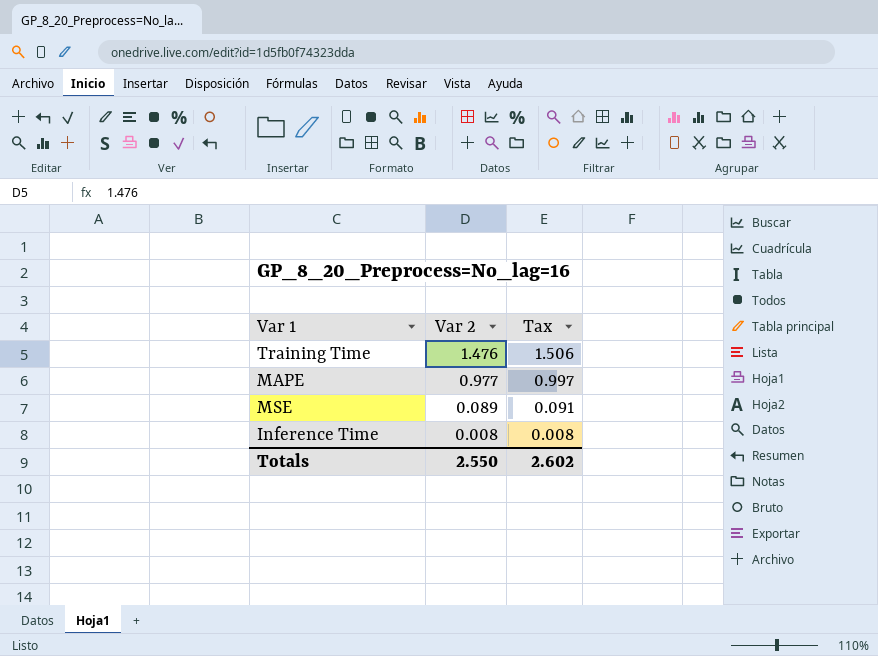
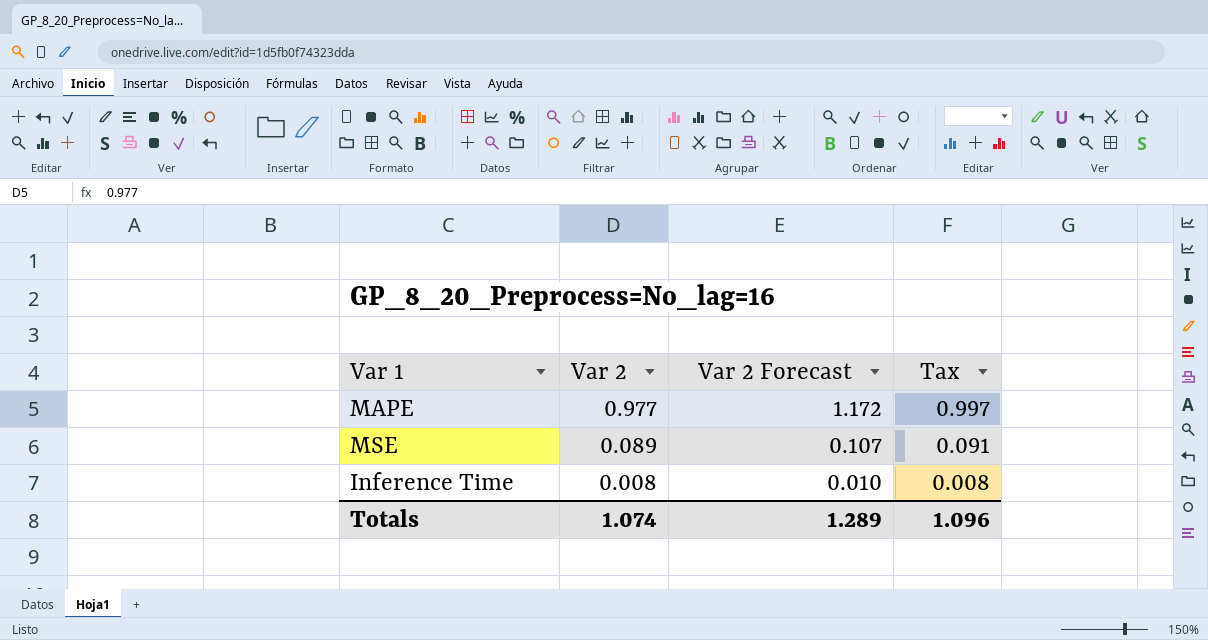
column Var 2 Forecast | formula: none -> [Var 2] * 1.2
row Training Time: 1.476 | 1.506 -> none
Totals | Var 2: 2.550 -> 1.074
Totals | Tax: 2.602 -> 1.096

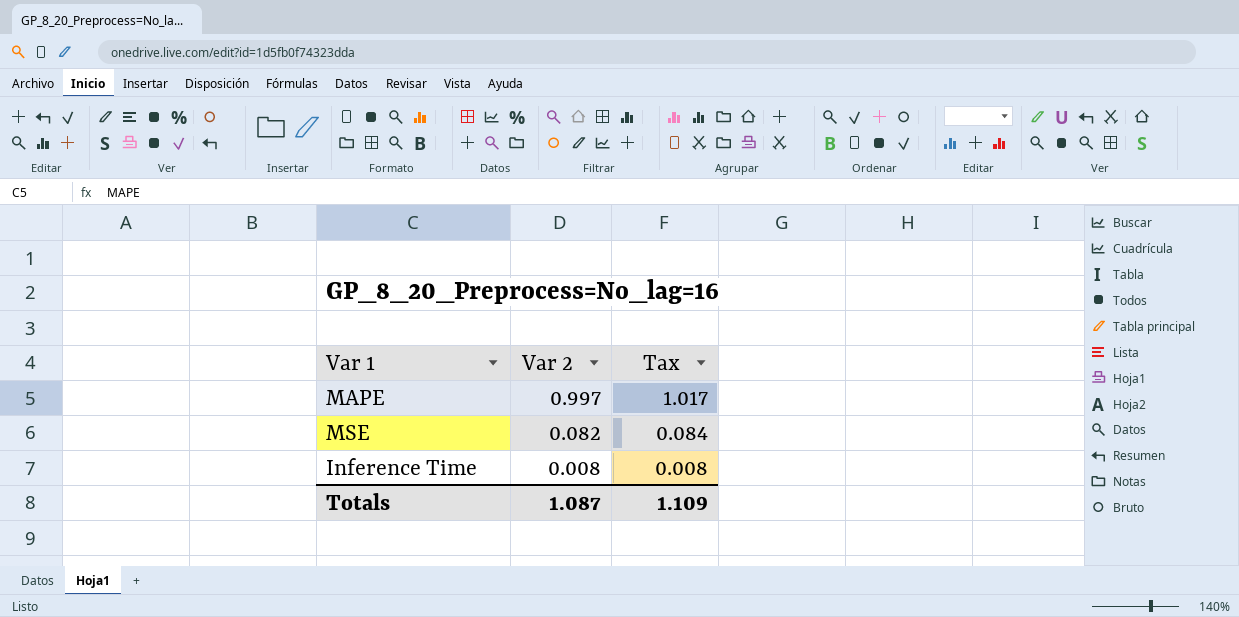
column Var 2 Forecast | formula: [Var 2] * 1.2 -> none
MAPE | Var 2: 0.977 -> 0.997
MAPE | Tax: 0.997 -> 1.017
MSE | Var 2: 0.089 -> 0.082
MSE | Tax: 0.091 -> 0.084
Totals | Var 2: 1.074 -> 1.087
Totals | Tax: 1.096 -> 1.109

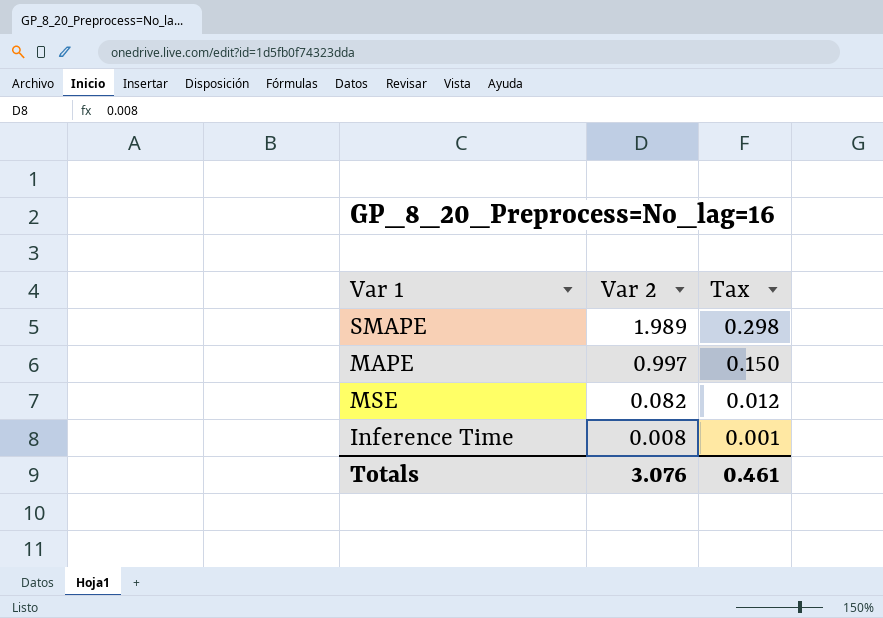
column Tax | formula: [Var 2] * 1.02 -> [Var 2] * 0.15
row SMAPE: none -> 1.989 | 0.298
Totals | Var 2: 1.087 -> 3.076
Totals | Tax: 1.109 -> 0.461

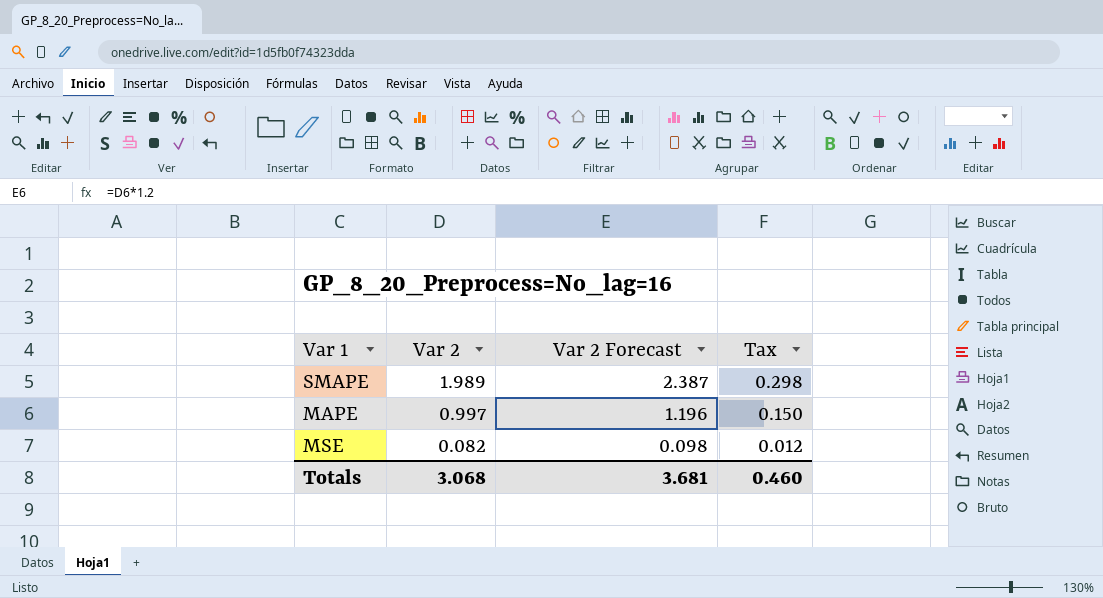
column Var 2 Forecast | formula: none -> [Var 2] * 1.2
row Inference Time: 0.008 | 0.001 -> none
Totals | Var 2: 3.076 -> 3.068
Totals | Tax: 0.461 -> 0.460

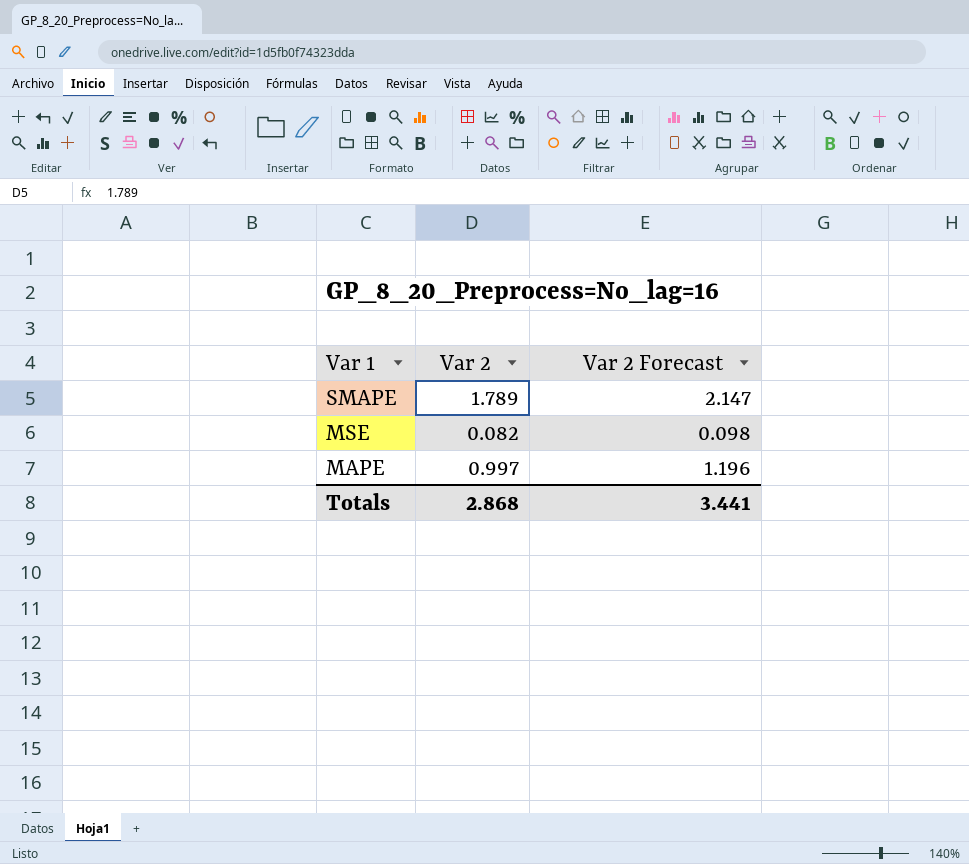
row order: Var 2 descending -> Var 1 descending
column Tax | formula: [Var 2] * 0.15 -> none
SMAPE | Var 2: 1.989 -> 1.789
SMAPE | Var 2 Forecast: 2.387 -> 2.147
Totals | Var 2: 3.068 -> 2.868
Totals | Var 2 Forecast: 3.681 -> 3.441

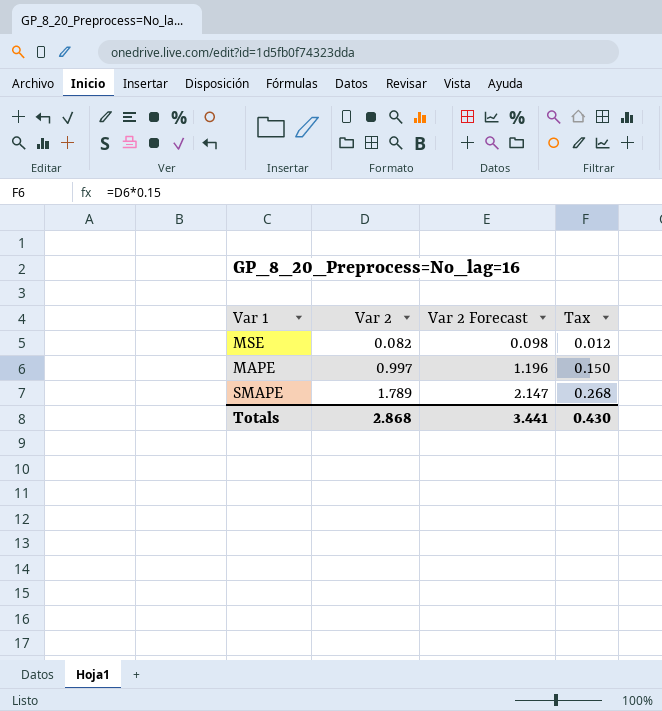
row order: Var 1 descending -> Var 2 ascending
column Tax | formula: none -> [Var 2] * 0.15

